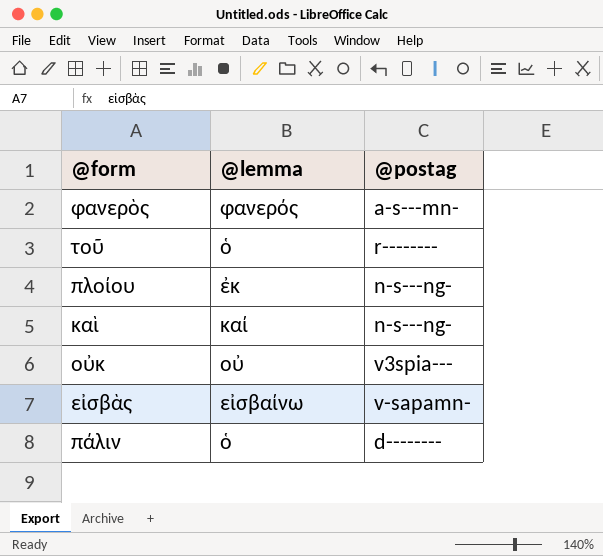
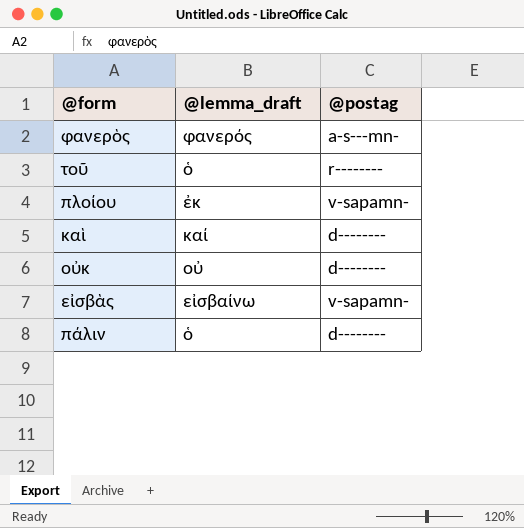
column name: @lemma -> @lemma_draft
πλοίου | @postag: n-s---ng- -> v-sapamn-
καὶ | @postag: n-s---ng- -> d--------
οὐκ | @postag: v3spia--- -> d--------

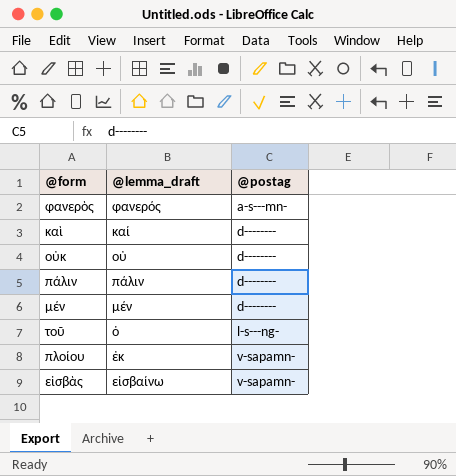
row order: none -> @postag ascending
πάλιν | @lemma_draft: ὁ -> πάλιν
row μέν: none -> μέν | d--------
τοῦ | @postag: r-------- -> l-s---ng-

